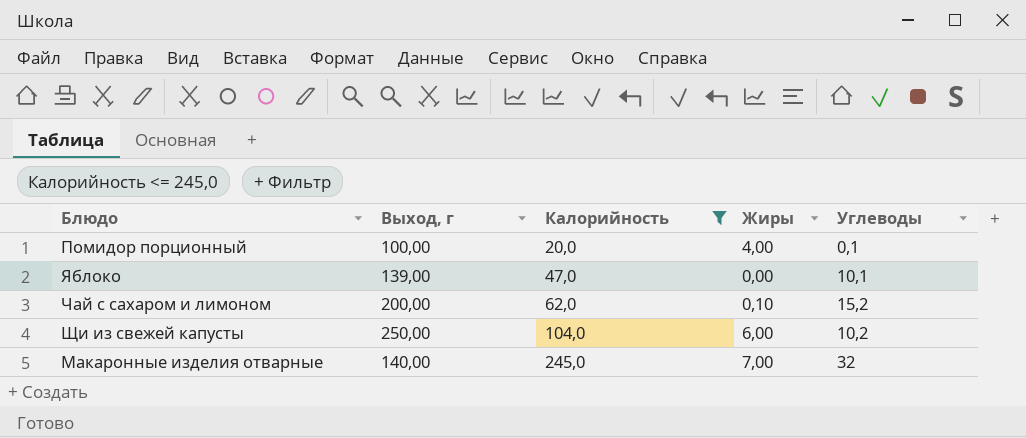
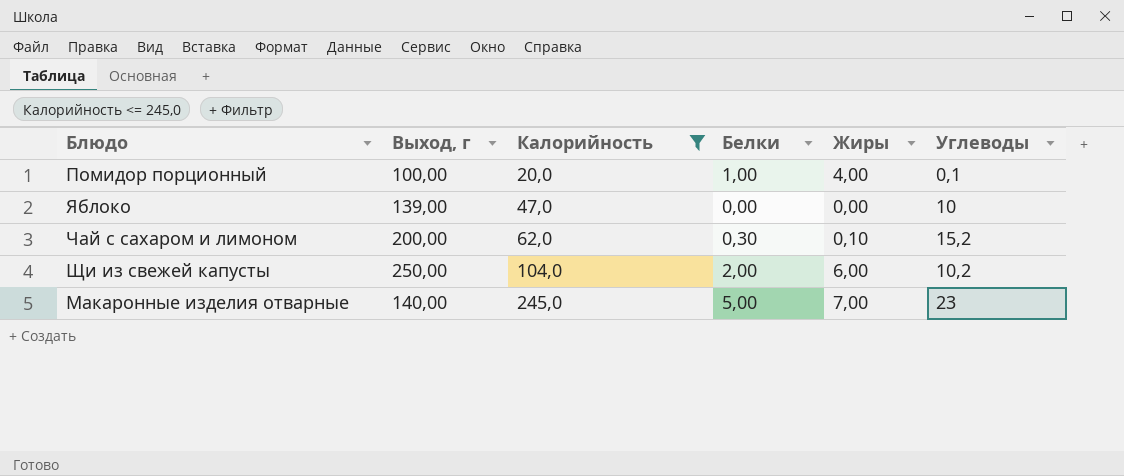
column Белки | position: none -> 4
Яблоко | Углеводы: 10,1 -> 10
Макаронные изделия отварные | Углеводы: 32 -> 23

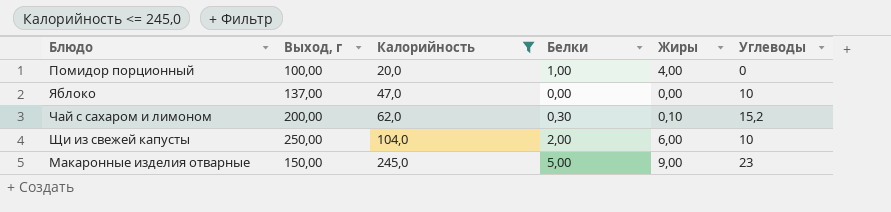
Помидор порционный | Углеводы: 0,1 -> 0
Яблоко | Выход, г: 139,00 -> 137,00
Щи из свежей капусты | Углеводы: 10,2 -> 10
Макаронные изделия отварные | Выход, г: 140,00 -> 150,00
Макаронные изделия отварные | Жиры: 7,00 -> 9,00

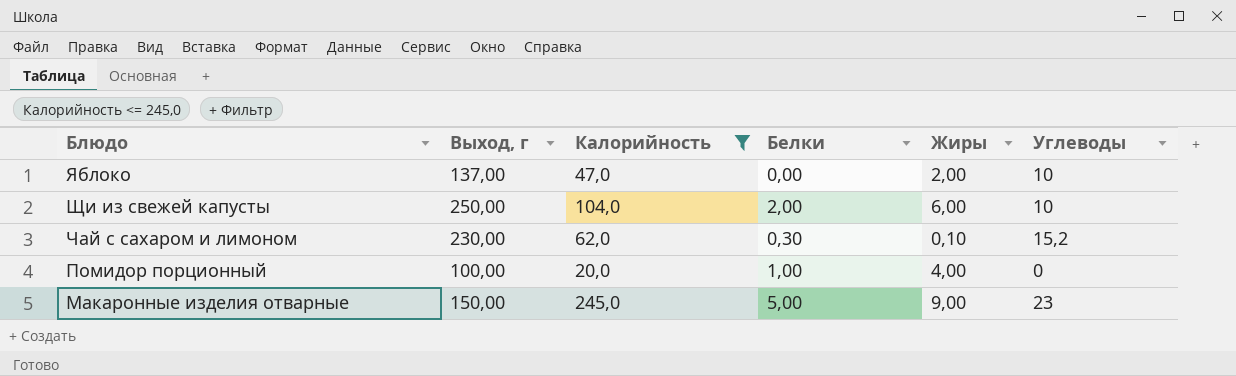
row order: Калорийность ascending -> Блюдо descending
Яблоко | Жиры: 0,00 -> 2,00
Чай с сахаром и лимоном | Выход, г: 200,00 -> 230,00

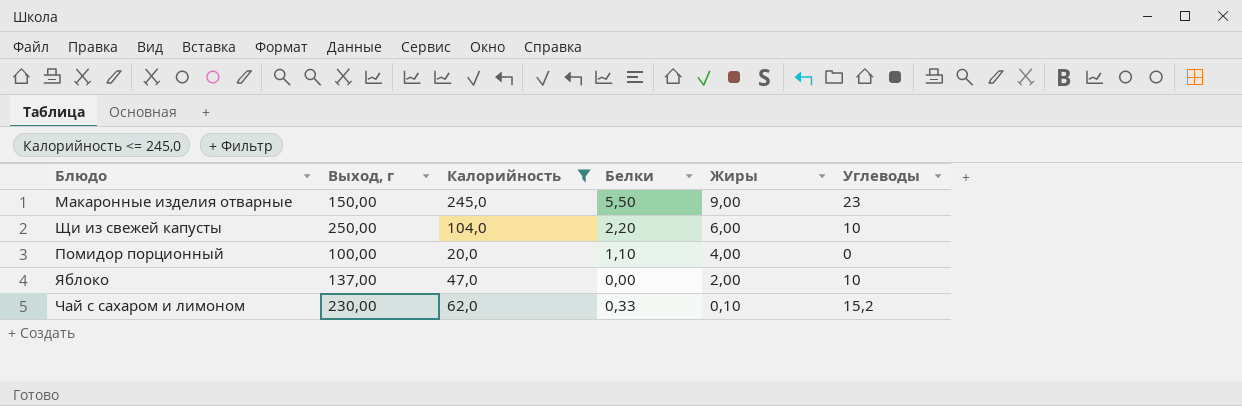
row order: Блюдо descending -> Жиры descending
Макаронные изделия отварные | Белки: 5,00 -> 5,50
Щи из свежей капусты | Белки: 2,00 -> 2,20
Помидор порционный | Белки: 1,00 -> 1,10
Чай с сахаром и лимоном | Белки: 0,30 -> 0,33

